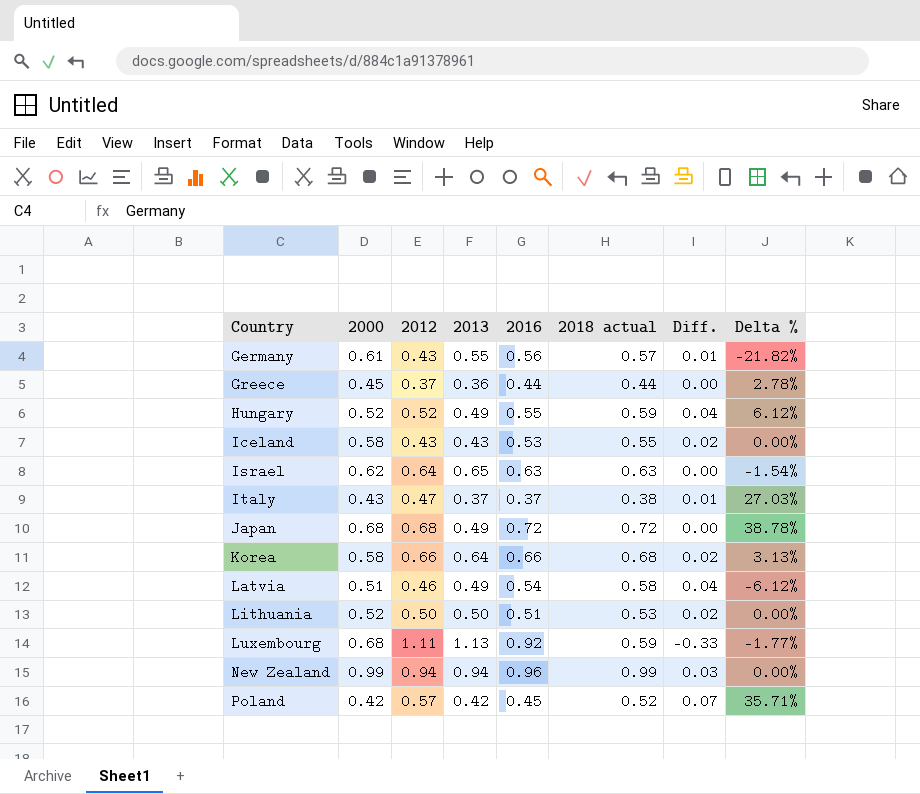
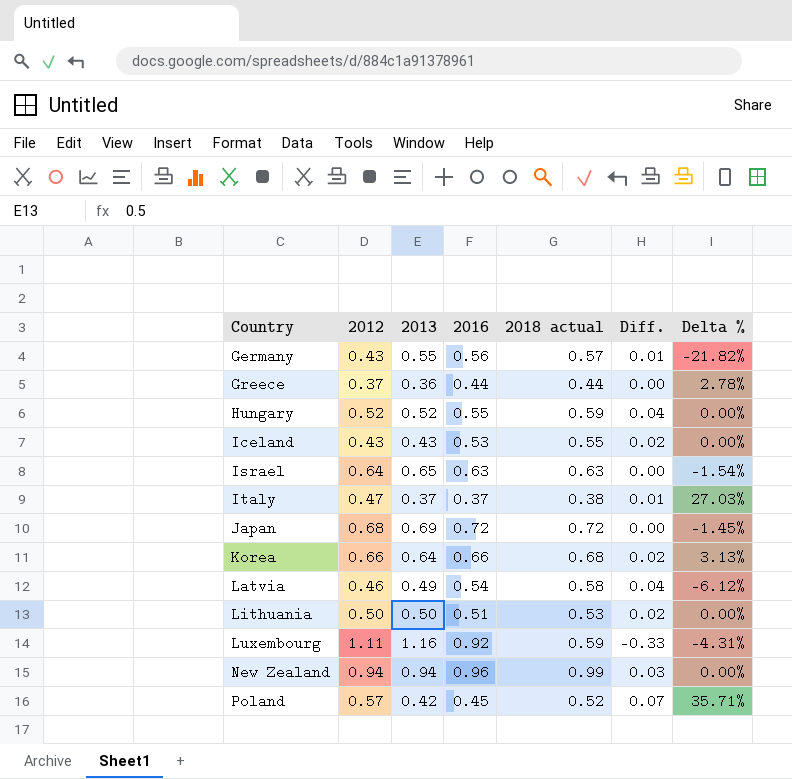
column 2000 | position: 2 -> none
Hungary | 2013: 0.49 -> 0.52
Hungary | Delta %: 6.12% -> 0.00%
Japan | 2013: 0.49 -> 0.69
Japan | Delta %: 38.78% -> -1.45%
Luxembourg | 2013: 1.13 -> 1.16
Luxembourg | Delta %: -1.77% -> -4.31%

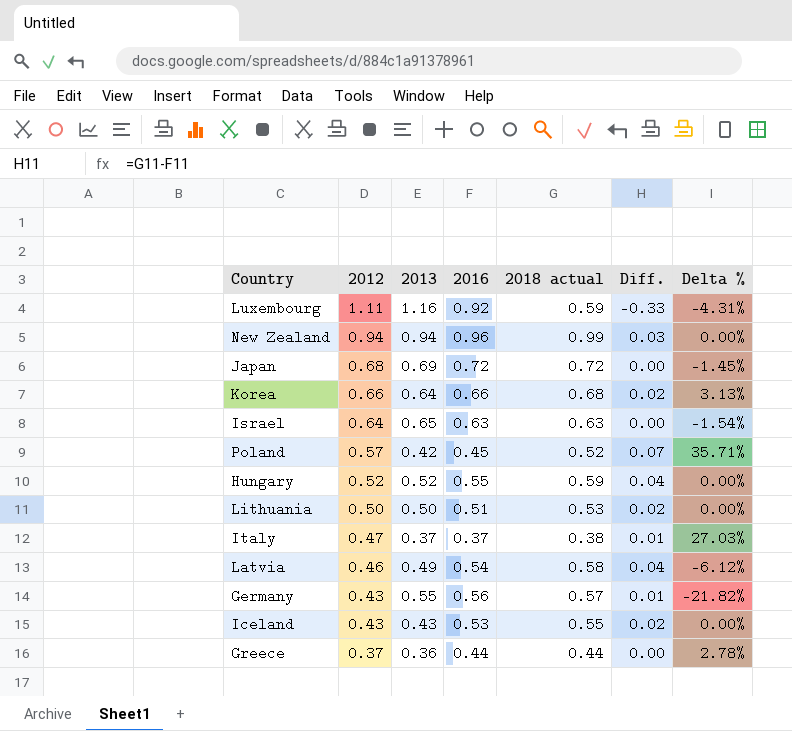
row order: Country ascending -> 2012 descending

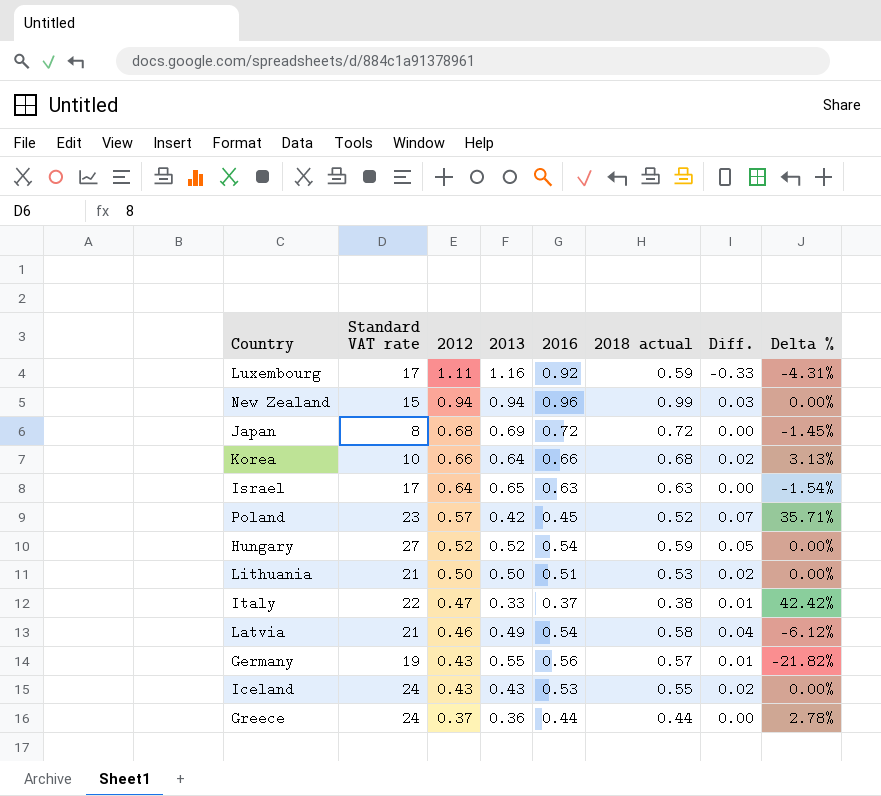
column Standard VAT rate | position: none -> 2
Hungary | 2016: 0.55 -> 0.54
Hungary | Diff.: 0.04 -> 0.05
Italy | 2013: 0.37 -> 0.33
Italy | Delta %: 27.03% -> 42.42%

